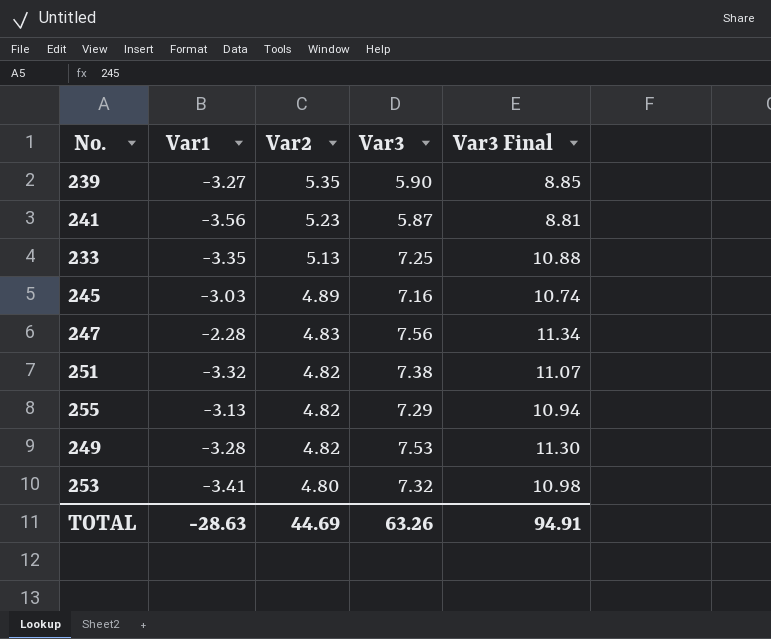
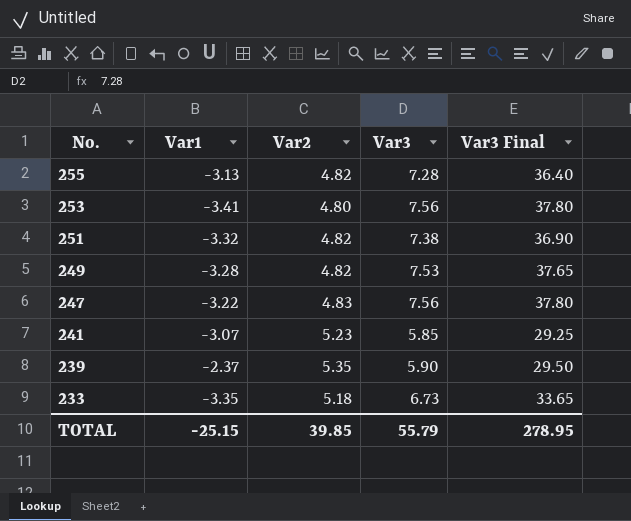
row order: Var2 descending -> No. descending
column Var3 Final | formula: [Var3] * 1.5 -> [Var3] * 5
row 245: -3.03 | 4.89 | 7.16 | 10.74 -> none
255 | Var3: 7.29 -> 7.28
253 | Var3: 7.32 -> 7.56
247 | Var1: -2.28 -> -3.22
241 | Var1: -3.56 -> -3.07
241 | Var3: 5.87 -> 5.85
239 | Var1: -3.27 -> -2.37
233 | Var2: 5.13 -> 5.18
233 | Var3: 7.25 -> 6.73
TOTAL | Var1: -28.63 -> -25.15
TOTAL | Var2: 44.69 -> 39.85
TOTAL | Var3: 63.26 -> 55.79
TOTAL | Var3 Final: 94.91 -> 278.95

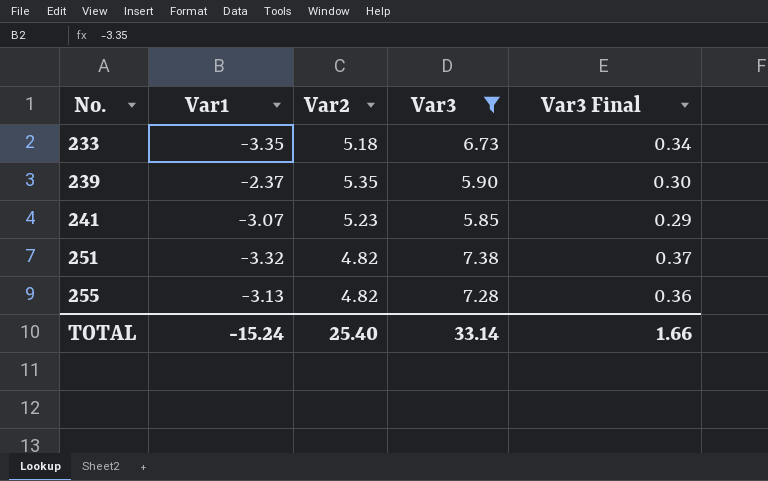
filter: none -> Var3 <= 7.38
row order: No. descending -> No. ascending
column Var3 Final | formula: [Var3] * 5 -> [Var3] * 0.05
TOTAL | Var1: -25.15 -> -15.24
TOTAL | Var2: 39.85 -> 25.40
TOTAL | Var3: 55.79 -> 33.14
TOTAL | Var3 Final: 278.95 -> 1.66

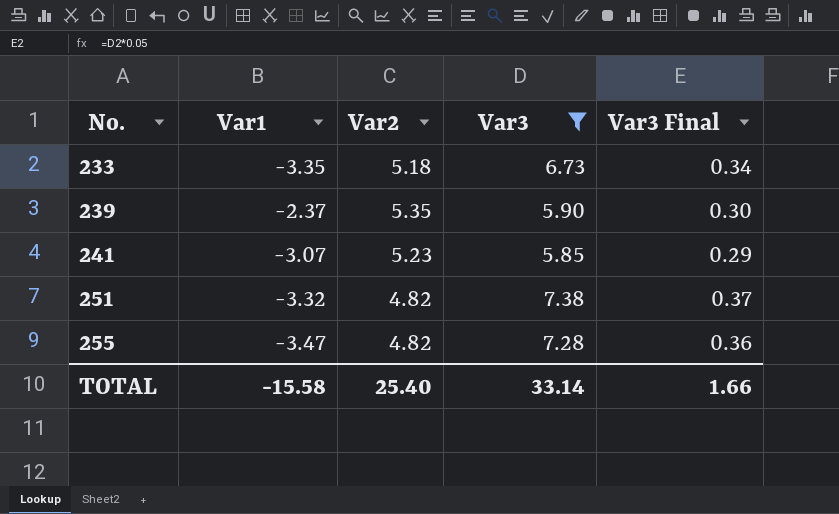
255 | Var1: -3.13 -> -3.47
TOTAL | Var1: -15.24 -> -15.58

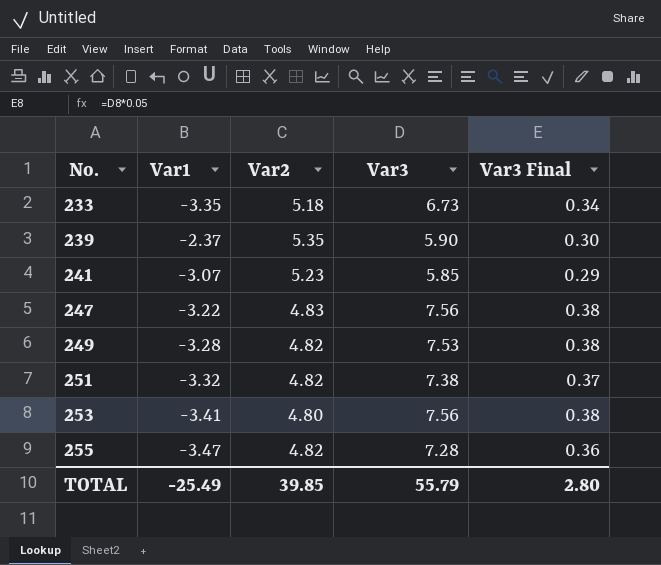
filter: Var3 <= 7.38 -> none
TOTAL | Var1: -15.58 -> -25.49
TOTAL | Var2: 25.40 -> 39.85
TOTAL | Var3: 33.14 -> 55.79
TOTAL | Var3 Final: 1.66 -> 2.80

